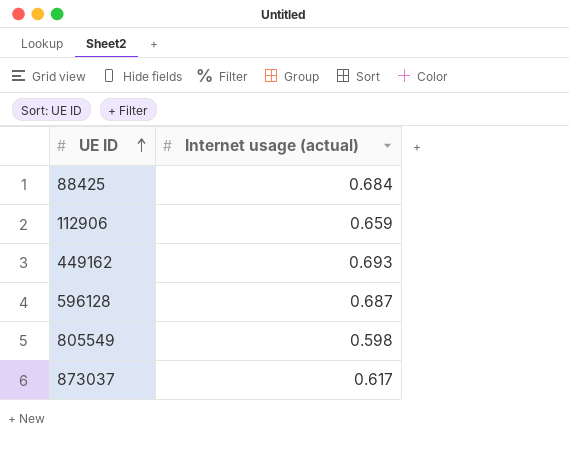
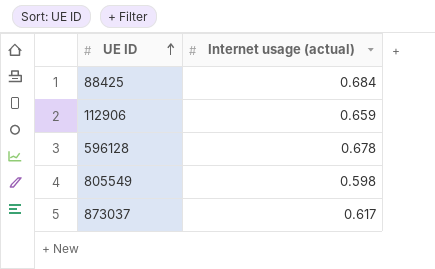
row 449162: 0.693 -> none
596128 | Internet usage (actual): 0.687 -> 0.678

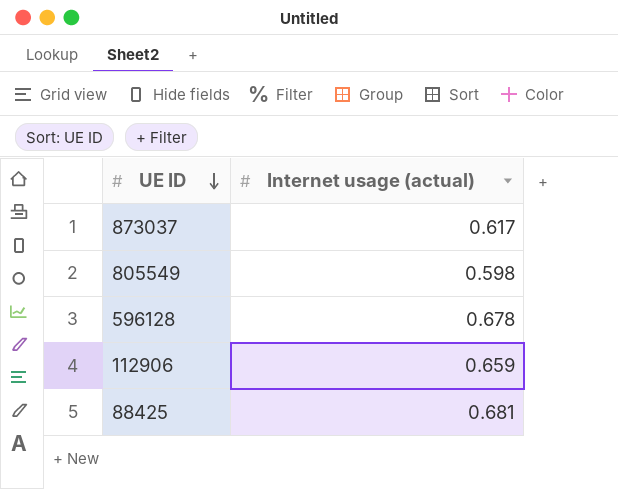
row order: UE ID ascending -> UE ID descending
88425 | Internet usage (actual): 0.684 -> 0.681

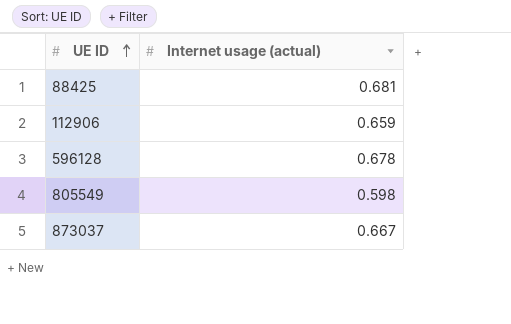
row order: UE ID descending -> UE ID ascending
873037 | Internet usage (actual): 0.617 -> 0.667

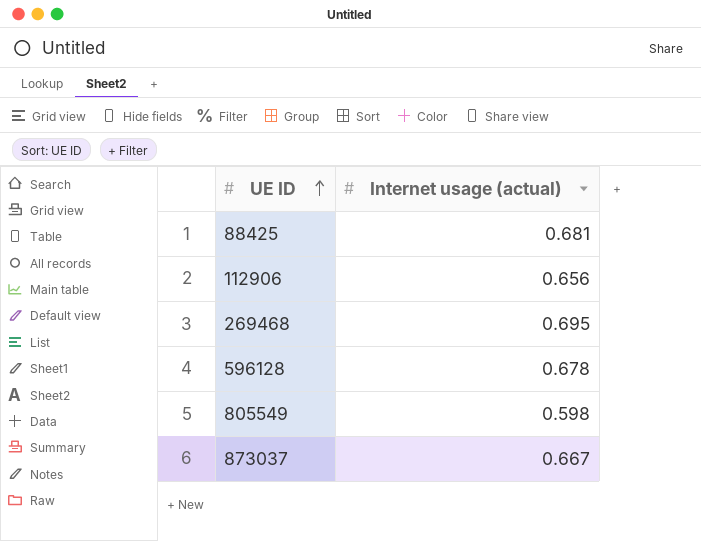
112906 | Internet usage (actual): 0.659 -> 0.656
row 269468: none -> 0.695

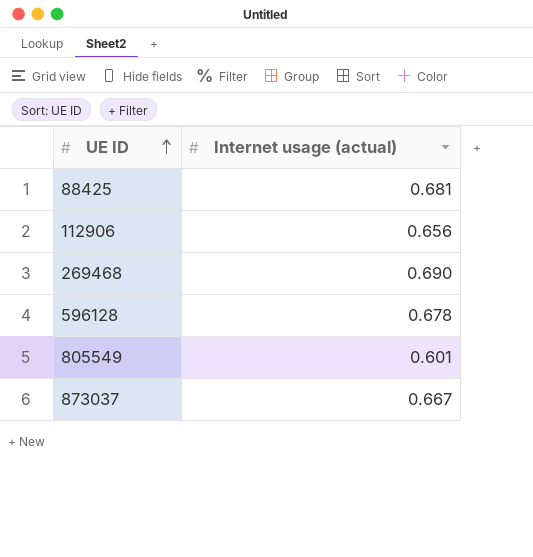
269468 | Internet usage (actual): 0.695 -> 0.690
805549 | Internet usage (actual): 0.598 -> 0.601

